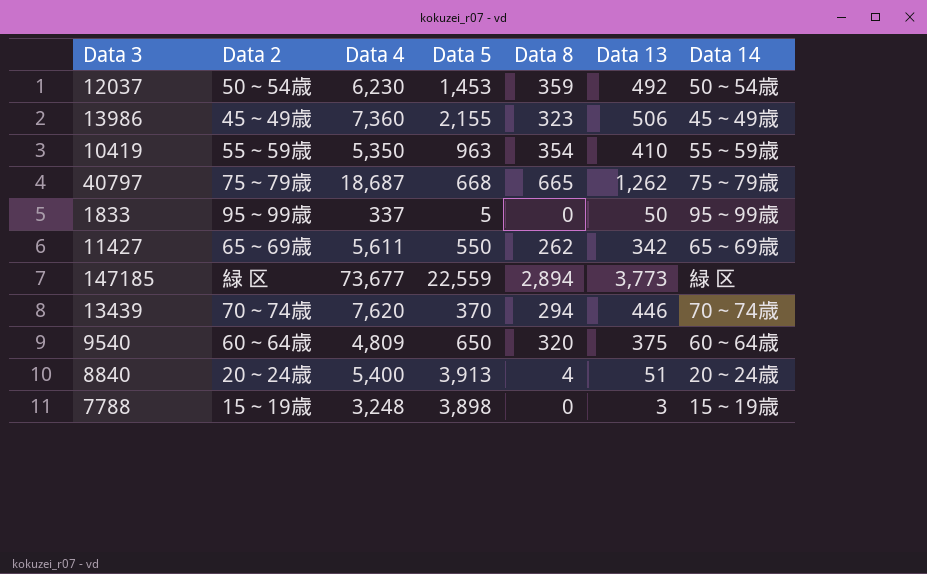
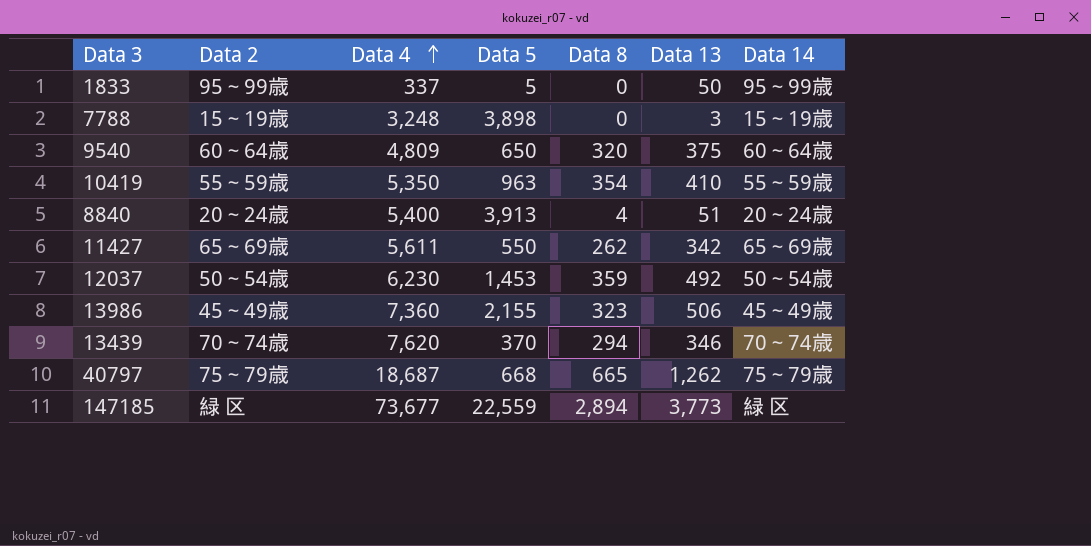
row order: none -> Data 4 ascending
13439 | Data 13: 446 -> 346

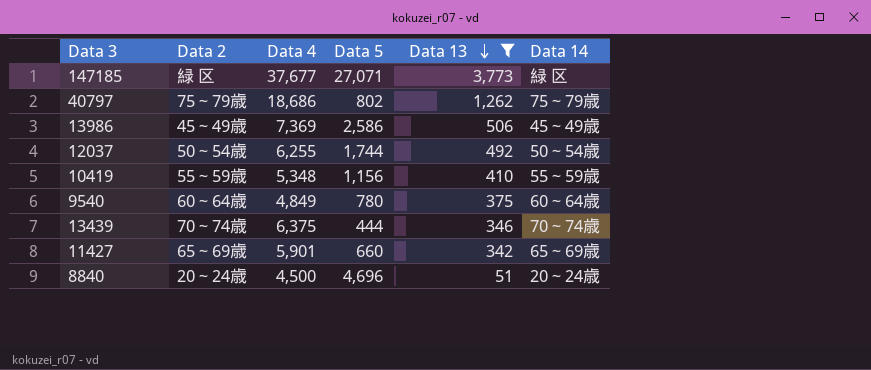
filter: none -> Data 13 >= 51
row order: Data 4 ascending -> Data 13 descending
column Data 8 | position: 5 -> none
147185 | Data 4: 73,677 -> 37,677
147185 | Data 5: 22,559 -> 27,071
40797 | Data 4: 18,687 -> 18,686
40797 | Data 5: 668 -> 802
13986 | Data 4: 7,360 -> 7,369
13986 | Data 5: 2,155 -> 2,586
12037 | Data 4: 6,230 -> 6,255
12037 | Data 5: 1,453 -> 1,744
10419 | Data 4: 5,350 -> 5,348
10419 | Data 5: 963 -> 1,156
9540 | Data 4: 4,809 -> 4,849
9540 | Data 5: 650 -> 780
13439 | Data 4: 7,620 -> 6,375
13439 | Data 5: 370 -> 444
11427 | Data 4: 5,611 -> 5,901
11427 | Data 5: 550 -> 660
8840 | Data 4: 5,400 -> 4,500
8840 | Data 5: 3,913 -> 4,696

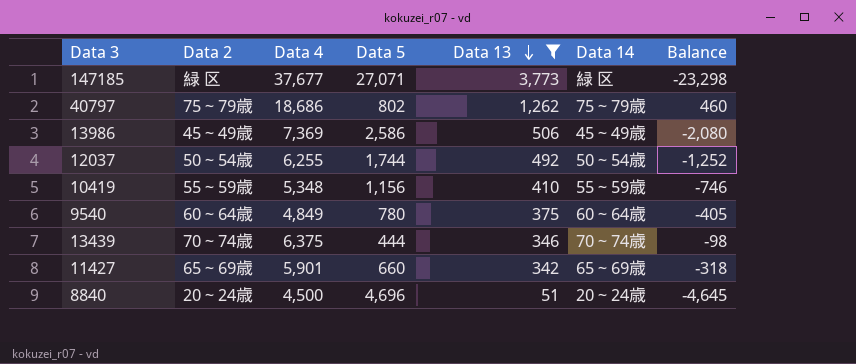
column Balance | formula: none -> [Data 13] - [Data 5]

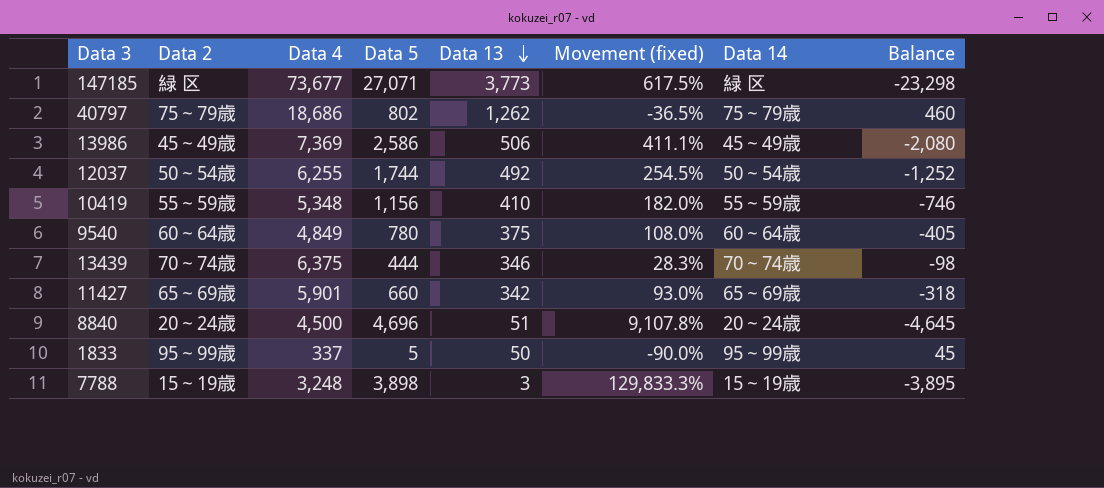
filter: Data 13 >= 51 -> none
column Movement (fixed) | formula: none -> ([Data 5] - [Data 13]) / [Data 13]
147185 | Data 4: 37,677 -> 73,677

